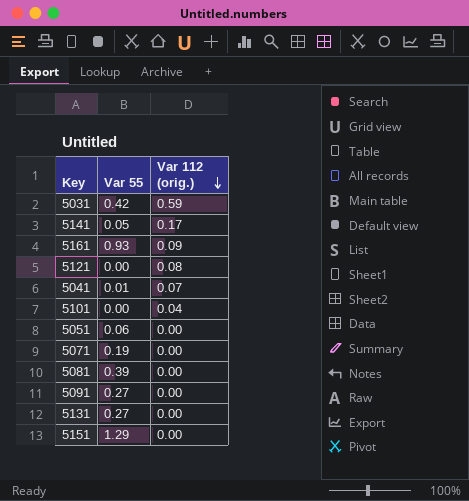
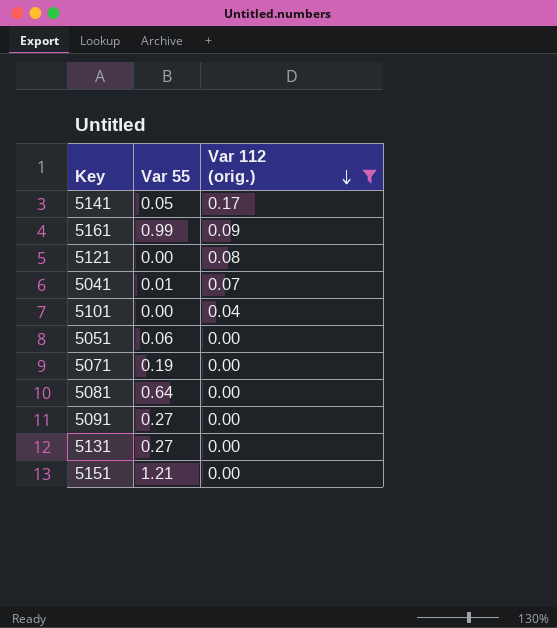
filter: none -> Var 112 (orig.) != 0.59
5161 | Var 55: 0.93 -> 0.99
5081 | Var 55: 0.39 -> 0.64
5151 | Var 55: 1.29 -> 1.21

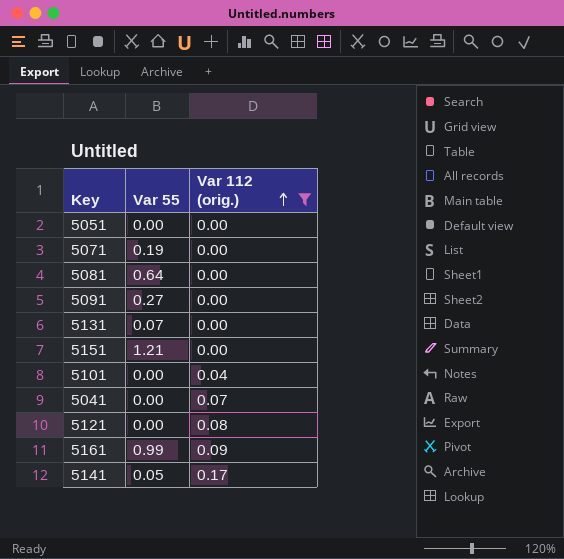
row order: Var 112 (orig.) descending -> Var 112 (orig.) ascending
5051 | Var 55: 0.06 -> 0.00
5131 | Var 55: 0.27 -> 0.07
5041 | Var 55: 0.01 -> 0.00

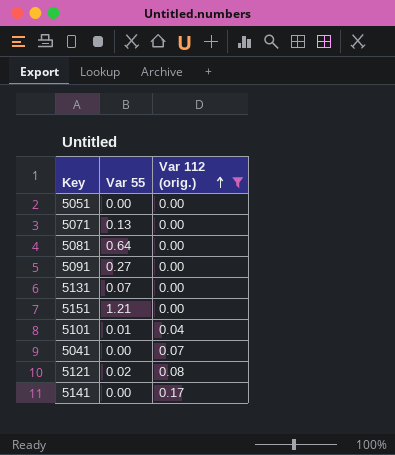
row 5161: 0.99 | 0.09 -> none
5071 | Var 55: 0.19 -> 0.13
5101 | Var 55: 0.00 -> 0.01
5121 | Var 55: 0.00 -> 0.02
5141 | Var 55: 0.05 -> 0.00

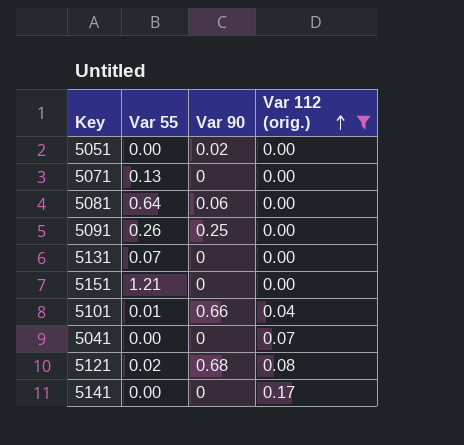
column Var 90 | position: none -> 3
5091 | Var 55: 0.27 -> 0.26

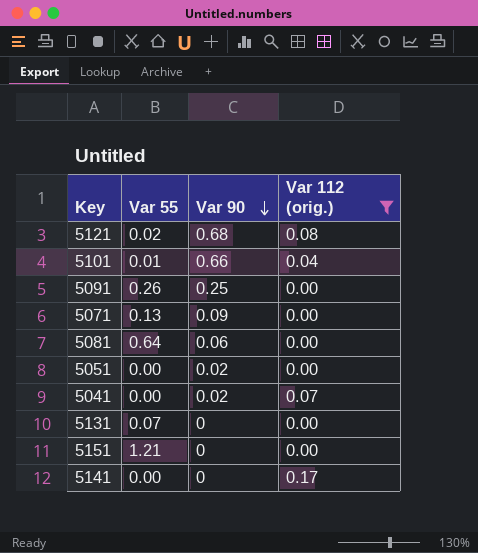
row order: Var 112 (orig.) ascending -> Var 90 descending
5071 | Var 90: 0 -> 0.09
5041 | Var 90: 0 -> 0.02

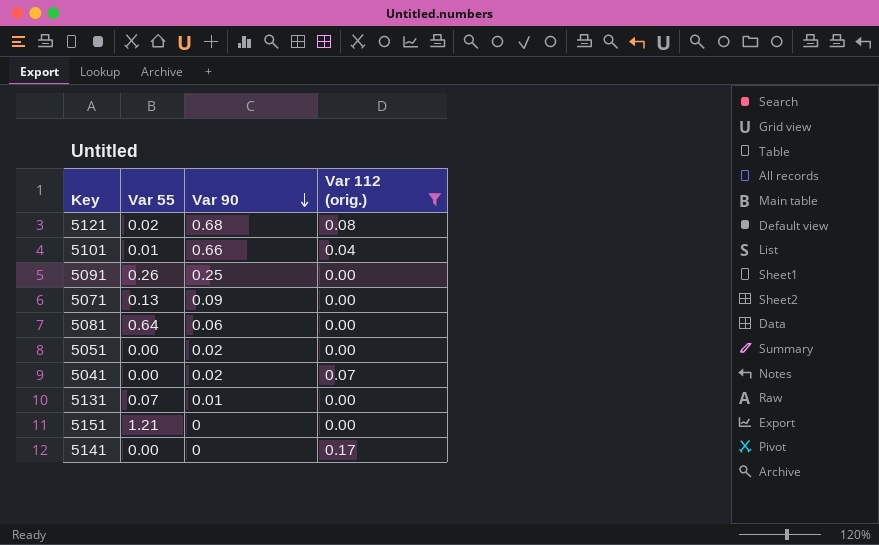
5131 | Var 90: 0 -> 0.01

